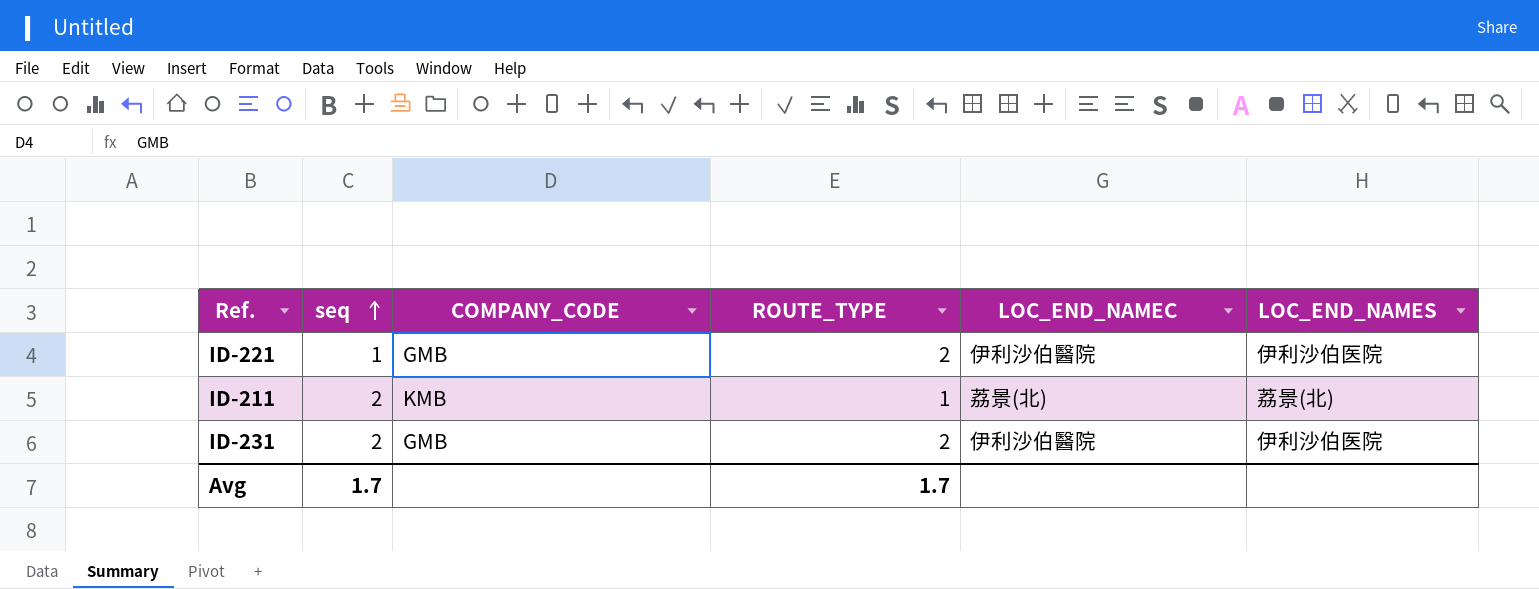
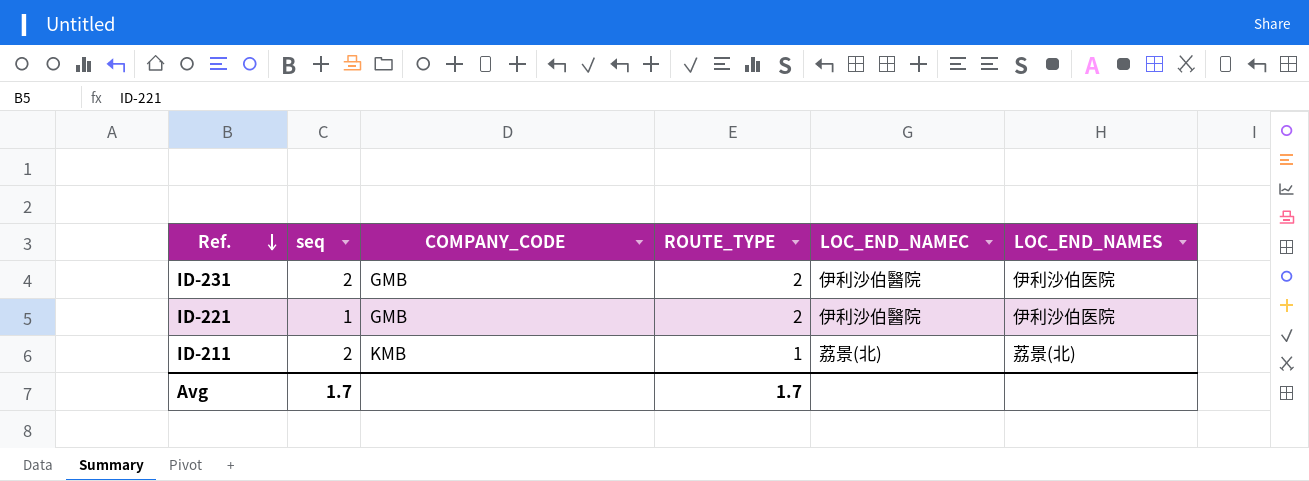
row order: seq ascending -> Ref. descending

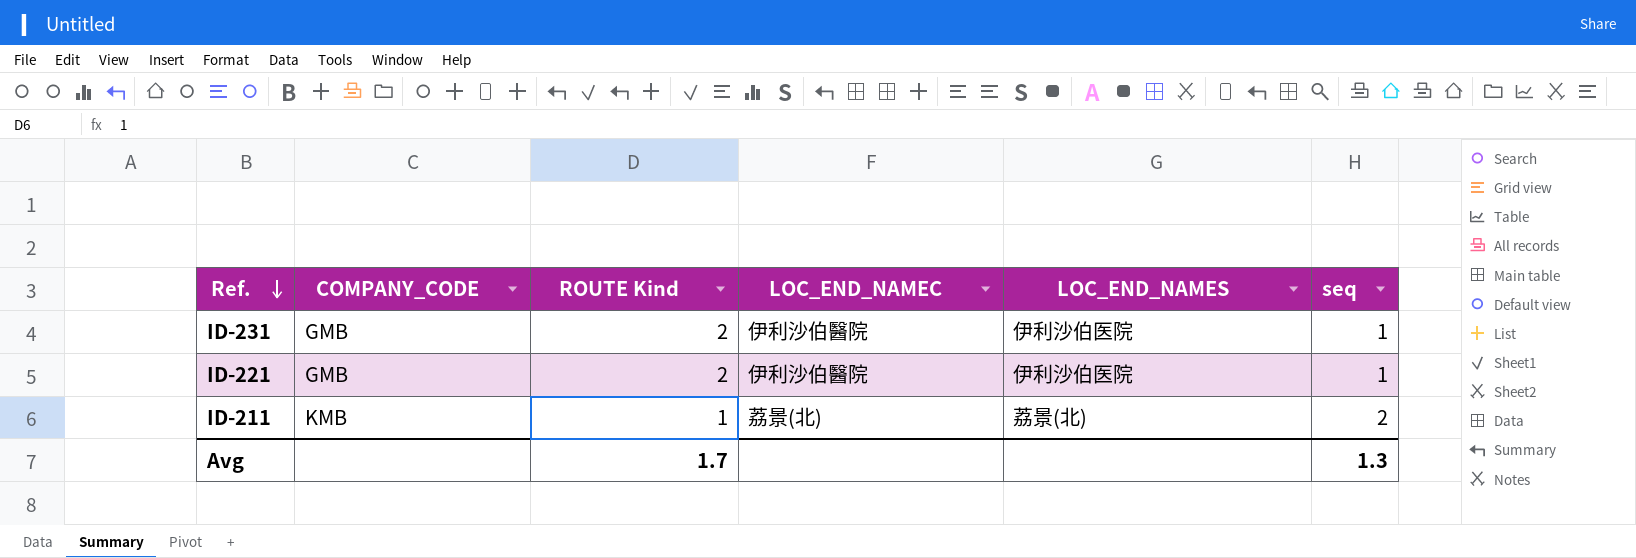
column name: ROUTE_TYPE -> ROUTE Kind
column seq | position: 2 -> 6
ID-231 | seq: 2 -> 1
Avg | seq: 1.7 -> 1.3

